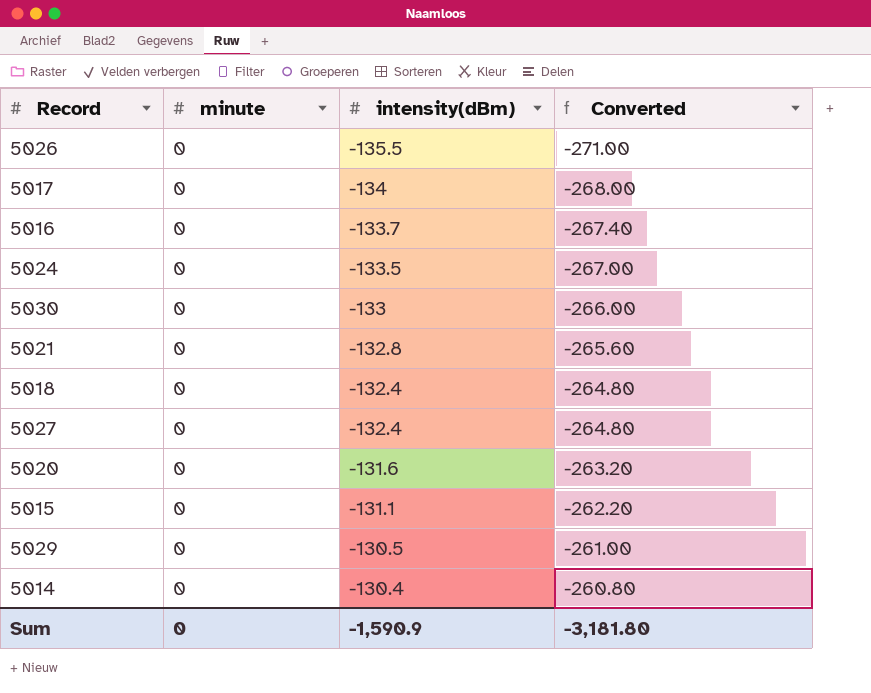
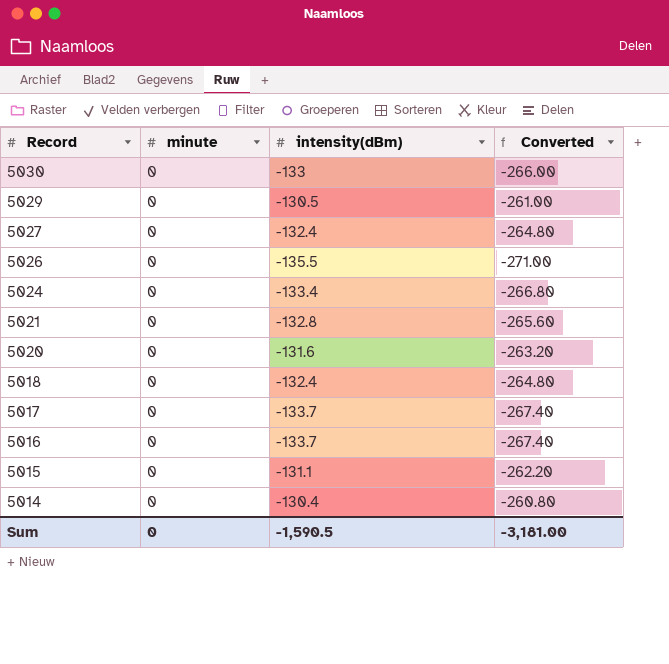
row order: intensity(dBm) ascending -> Record descending
5024 | intensity(dBm): -133.5 -> -133.4
5024 | Converted: -267.00 -> -266.80
5017 | intensity(dBm): -134 -> -133.7
5017 | Converted: -268.00 -> -267.40
Sum | intensity(dBm): -1,590.9 -> -1,590.5
Sum | Converted: -3,181.80 -> -3,181.00

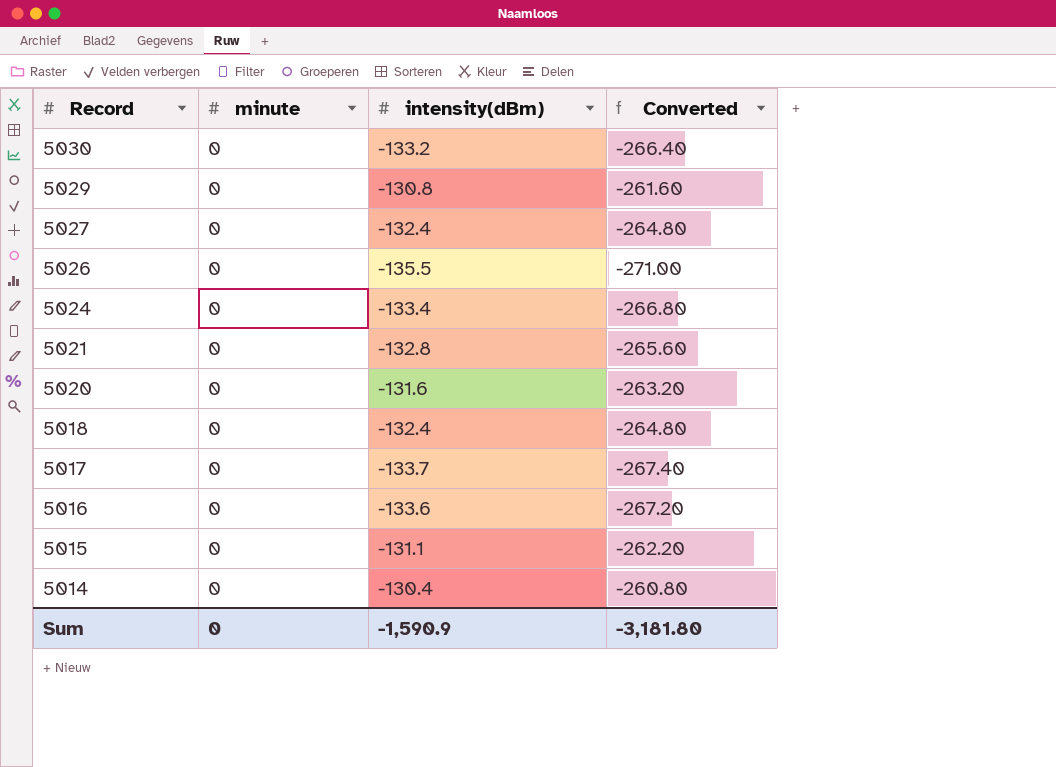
5030 | intensity(dBm): -133 -> -133.2
5030 | Converted: -266.00 -> -266.40
5029 | intensity(dBm): -130.5 -> -130.8
5029 | Converted: -261.00 -> -261.60
5016 | intensity(dBm): -133.7 -> -133.6
5016 | Converted: -267.40 -> -267.20
Sum | intensity(dBm): -1,590.5 -> -1,590.9
Sum | Converted: -3,181.00 -> -3,181.80

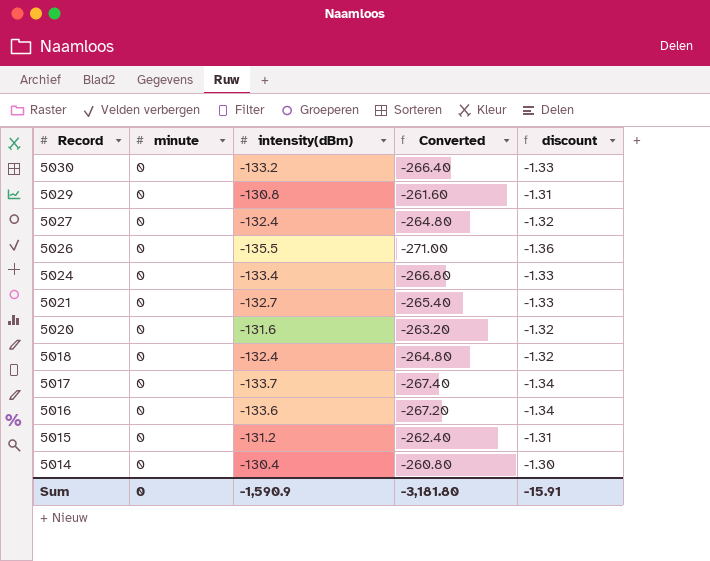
column discount | formula: none -> [intensity(dBm)] * 0.01
5021 | intensity(dBm): -132.8 -> -132.7
5021 | Converted: -265.60 -> -265.40
5015 | intensity(dBm): -131.1 -> -131.2
5015 | Converted: -262.20 -> -262.40

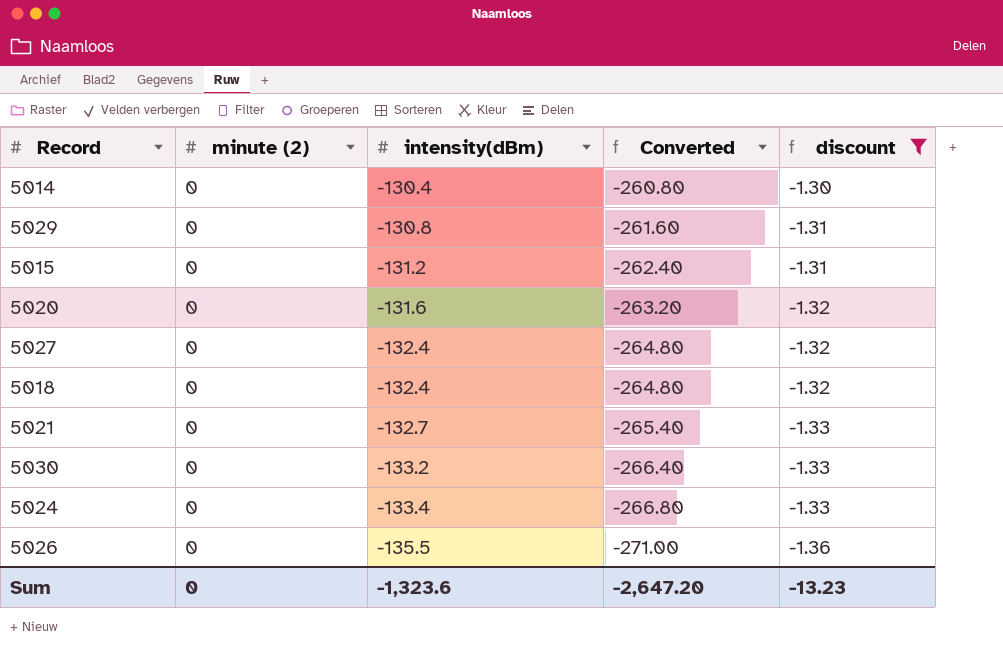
filter: none -> discount != -1.34
row order: Record descending -> intensity(dBm) descending
column name: minute -> minute (2)
Sum | intensity(dBm): -1,590.9 -> -1,323.6
Sum | Converted: -3,181.80 -> -2,647.20
Sum | discount: -15.91 -> -13.23

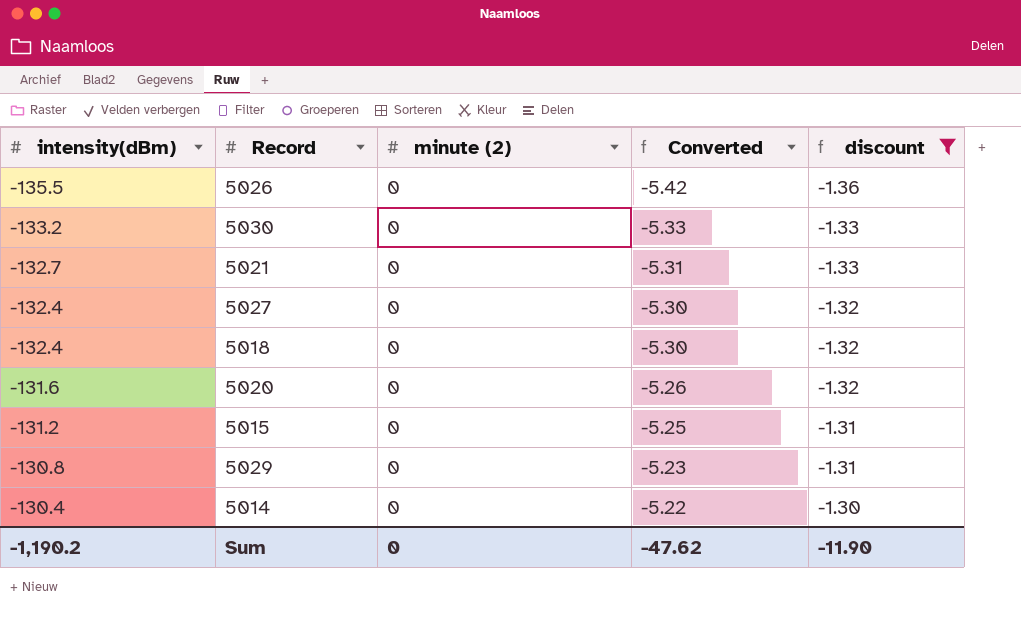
row order: intensity(dBm) descending -> intensity(dBm) ascending
column intensity(dBm) | position: 3 -> 1
column Converted | formula: [intensity(dBm)] * 2 -> [intensity(dBm)] * 0.04
row 5024: 0 | -133.4 | -266.80 | -1.33 -> none
Sum | intensity(dBm): -1,323.6 -> -1,190.2
Sum | Converted: -2,647.20 -> -47.62
Sum | discount: -13.23 -> -11.90

